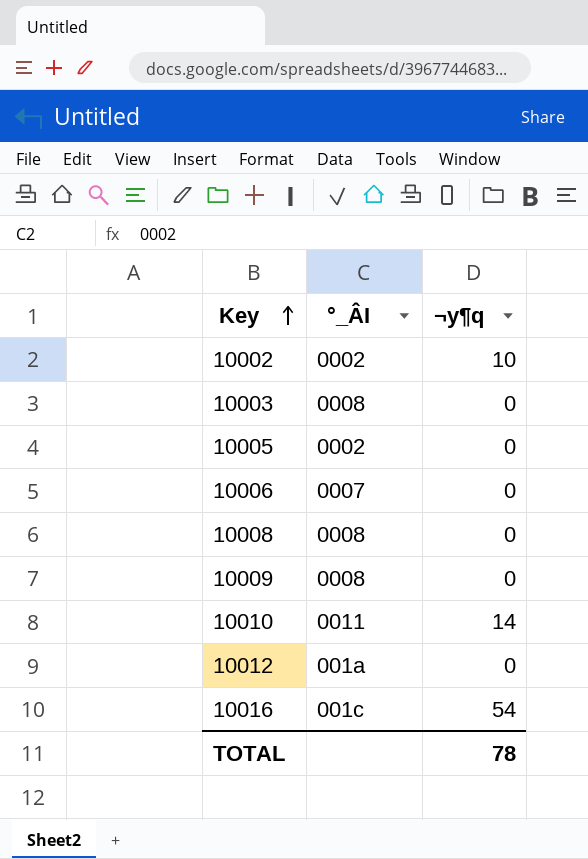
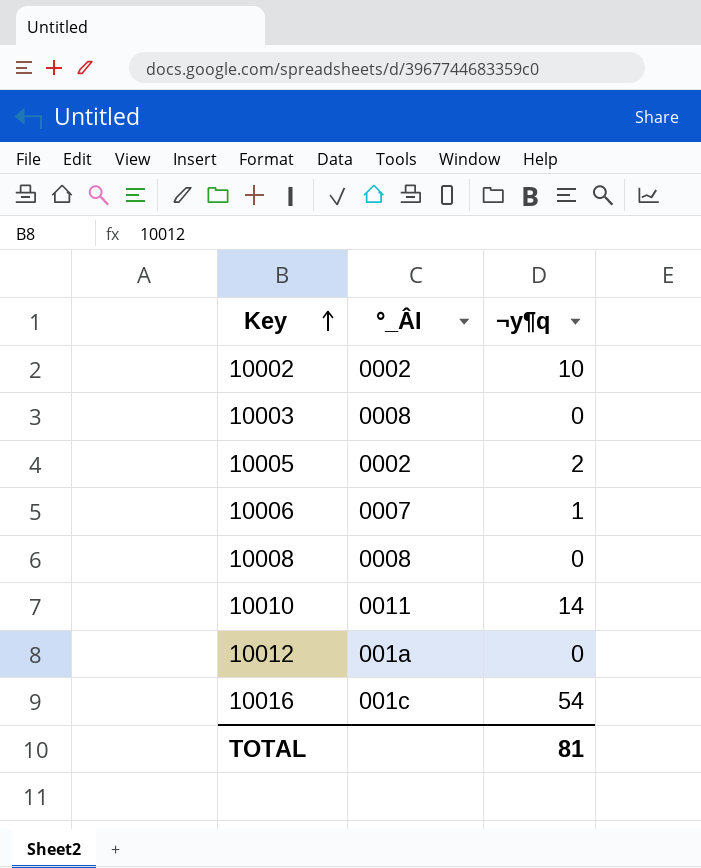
row 10009: 0008 | 0 -> none
10005 | ¬y¶q: 0 -> 2
10006 | ¬y¶q: 0 -> 1
TOTAL | ¬y¶q: 78 -> 81

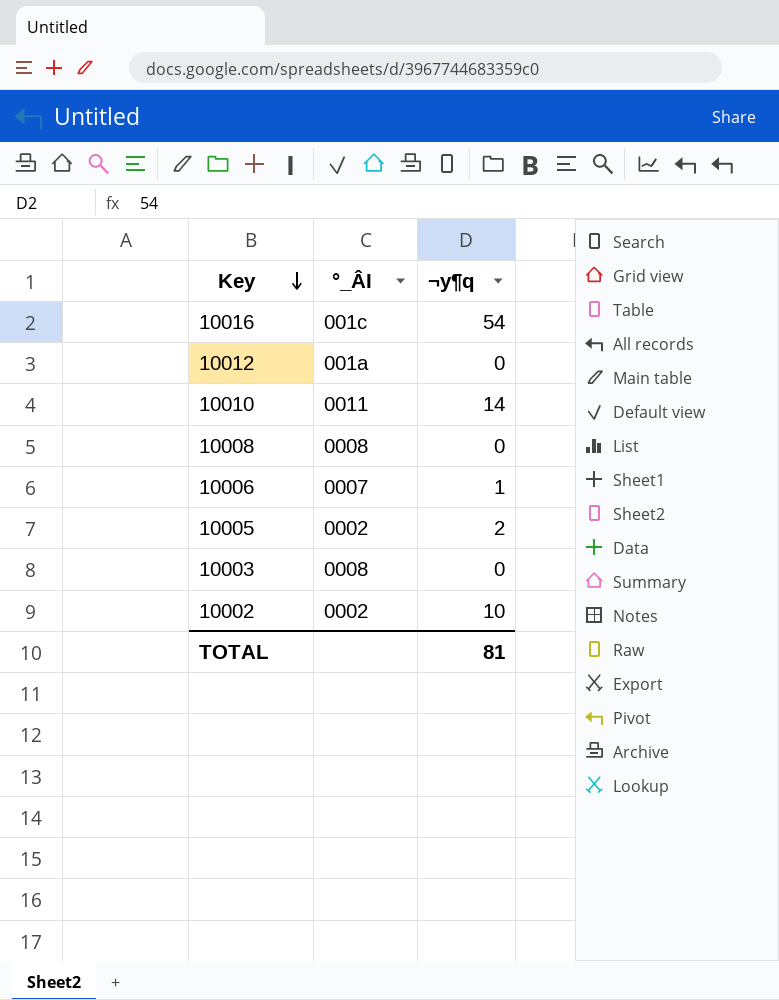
row order: Key ascending -> Key descending

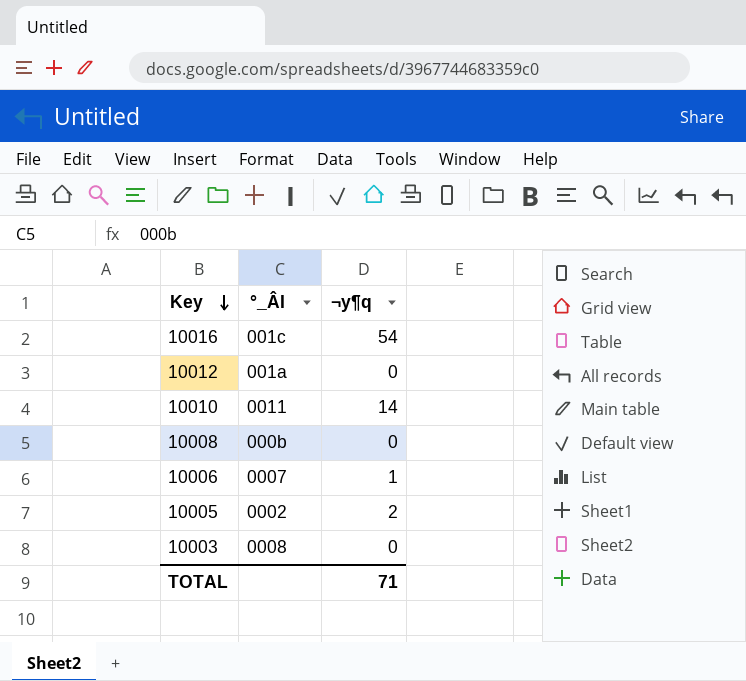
row 10002: 0002 | 10 -> none
10008 | °_ÂI: 0008 -> 000b
TOTAL | ¬y¶q: 81 -> 71

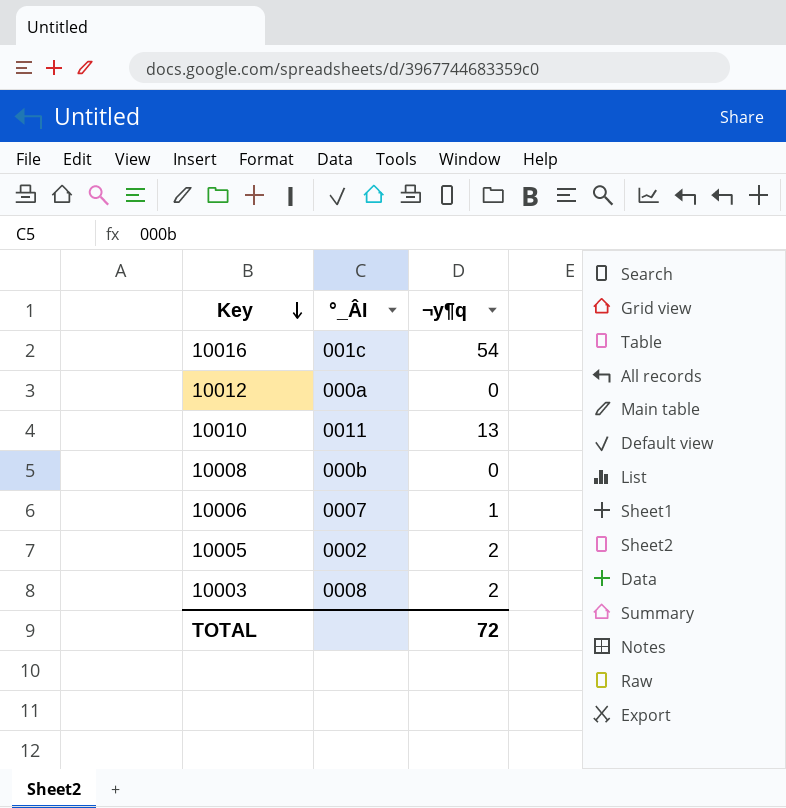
10012 | °_ÂI: 001a -> 000a
10010 | ¬y¶q: 14 -> 13
10003 | ¬y¶q: 0 -> 2
TOTAL | ¬y¶q: 71 -> 72

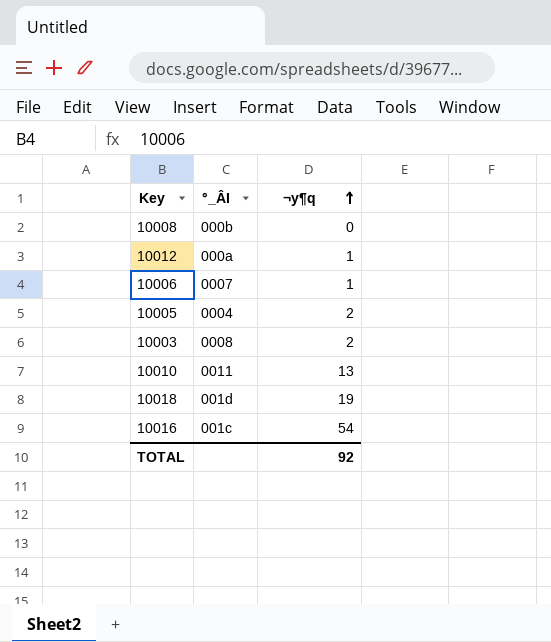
row order: Key descending -> ¬y¶q ascending
10012 | ¬y¶q: 0 -> 1
10005 | °_ÂI: 0002 -> 0004
row 10018: none -> 001d | 19
TOTAL | ¬y¶q: 72 -> 92

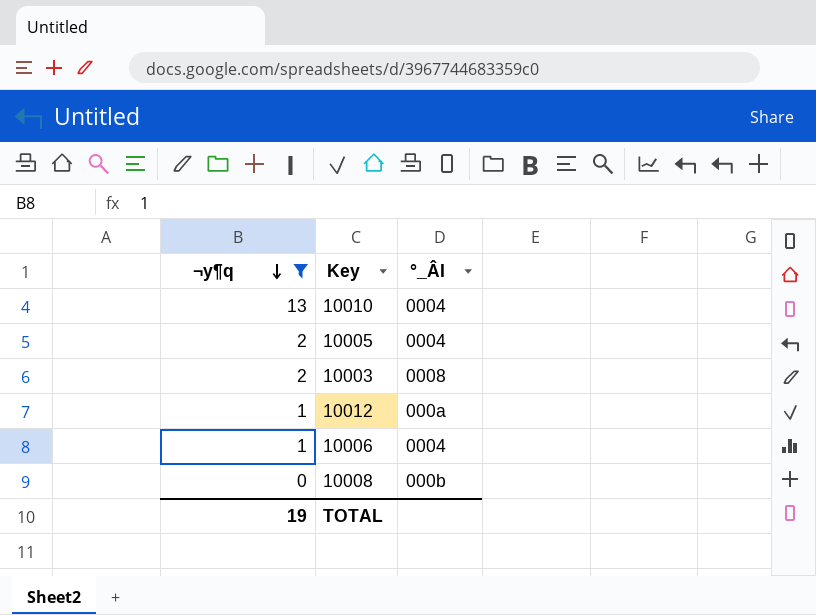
filter: none -> ¬y¶q <= 13
row order: ¬y¶q ascending -> ¬y¶q descending
column ¬y¶q | position: 3 -> 1
10010 | °_ÂI: 0011 -> 0004
10006 | °_ÂI: 0007 -> 0004
TOTAL | ¬y¶q: 92 -> 19

